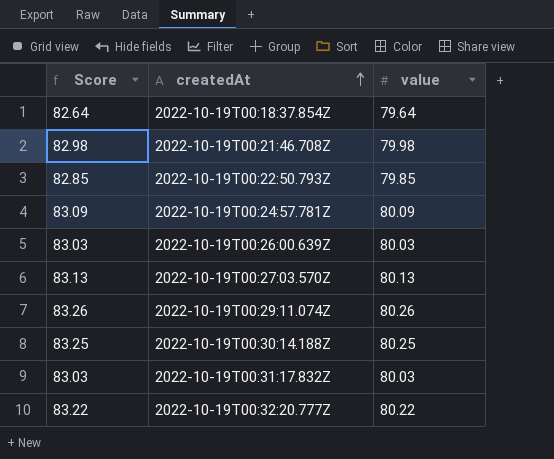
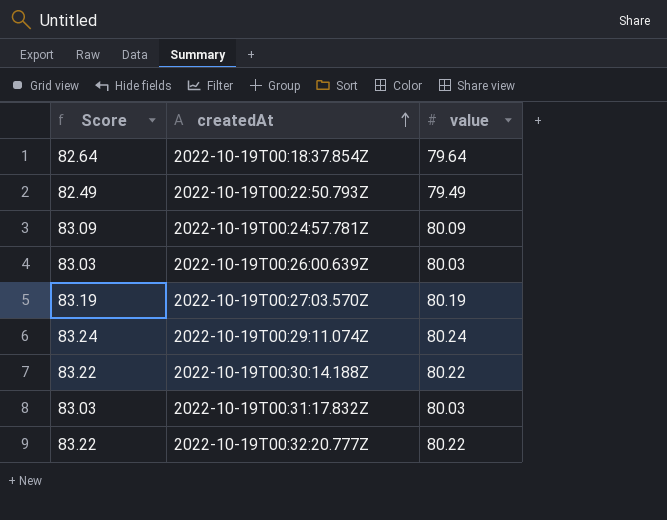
row 2022-10-19T00:21:46.708Z: 82.98 | 79.98 -> none
2022-10-19T00:22:50.793Z | Score: 82.85 -> 82.49
2022-10-19T00:22:50.793Z | value: 79.85 -> 79.49
2022-10-19T00:27:03.570Z | Score: 83.13 -> 83.19
2022-10-19T00:27:03.570Z | value: 80.13 -> 80.19
2022-10-19T00:29:11.074Z | Score: 83.26 -> 83.24
2022-10-19T00:29:11.074Z | value: 80.26 -> 80.24
2022-10-19T00:30:14.188Z | Score: 83.25 -> 83.22
2022-10-19T00:30:14.188Z | value: 80.25 -> 80.22

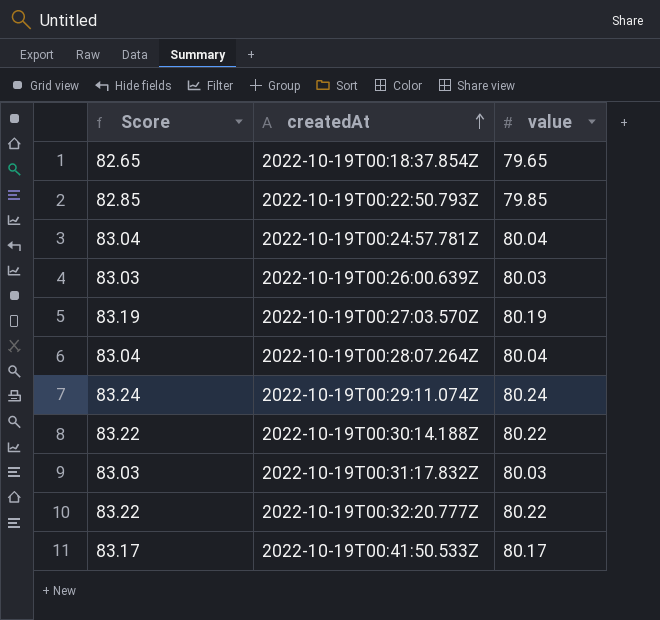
2022-10-19T00:18:37.854Z | Score: 82.64 -> 82.65
2022-10-19T00:18:37.854Z | value: 79.64 -> 79.65
2022-10-19T00:22:50.793Z | Score: 82.49 -> 82.85
2022-10-19T00:22:50.793Z | value: 79.49 -> 79.85
2022-10-19T00:24:57.781Z | Score: 83.09 -> 83.04
2022-10-19T00:24:57.781Z | value: 80.09 -> 80.04
row 2022-10-19T00:28:07.264Z: none -> 83.04 | 80.04
row 2022-10-19T00:41:50.533Z: none -> 83.17 | 80.17

